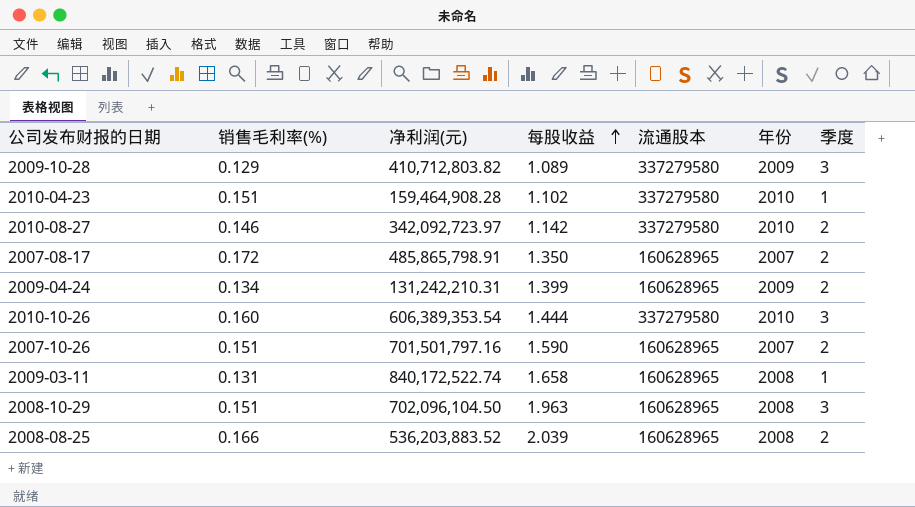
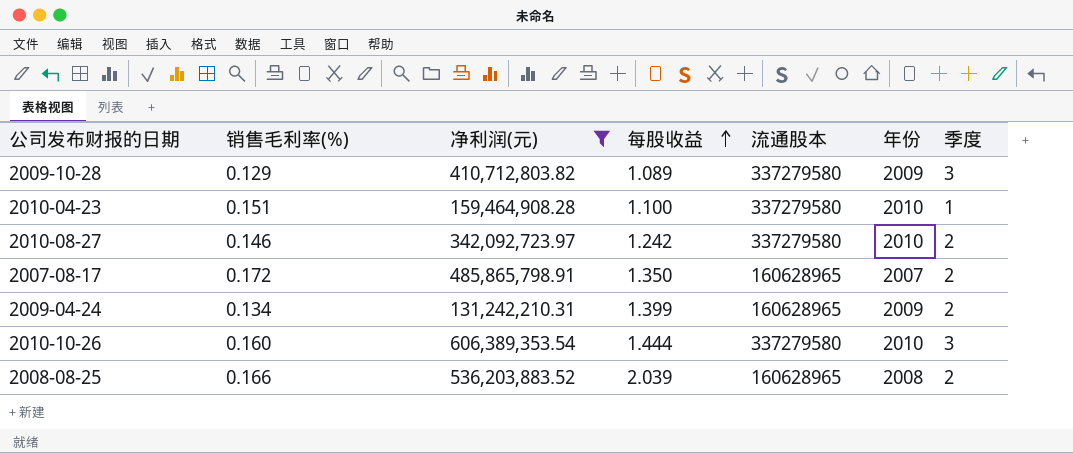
filter: none -> 净利润(元) <= 606,389,353.54
2010-04-23 | 每股收益: 1.102 -> 1.100
2010-08-27 | 每股收益: 1.142 -> 1.242

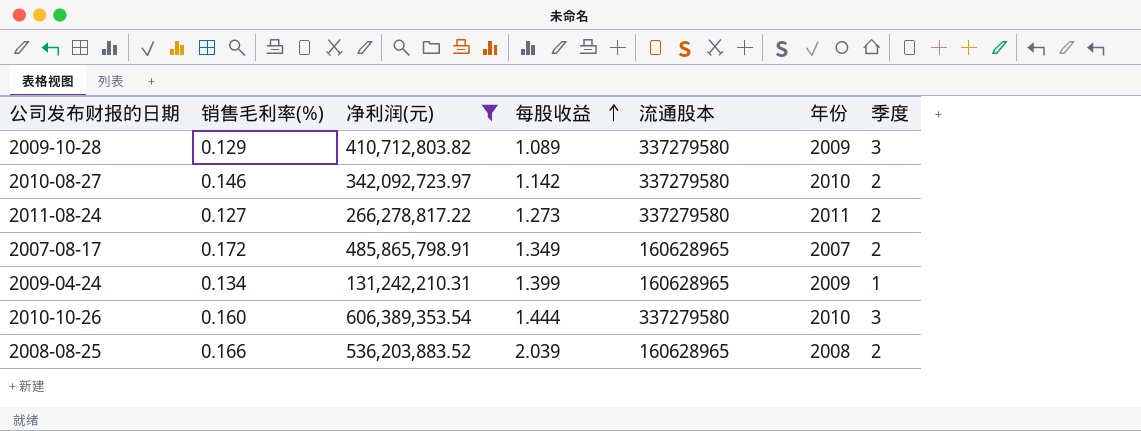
row 2010-04-23: 0.151 | 159,464,908.28 | 1.100 | 337279580 | 2010 | 1 -> none
2010-08-27 | 每股收益: 1.242 -> 1.142
row 2011-08-24: none -> 0.127 | 266,278,817.22 | 1.273 | 337279580 | 2011 | 2
2007-08-17 | 每股收益: 1.350 -> 1.349
2009-04-24 | 季度: 2 -> 1

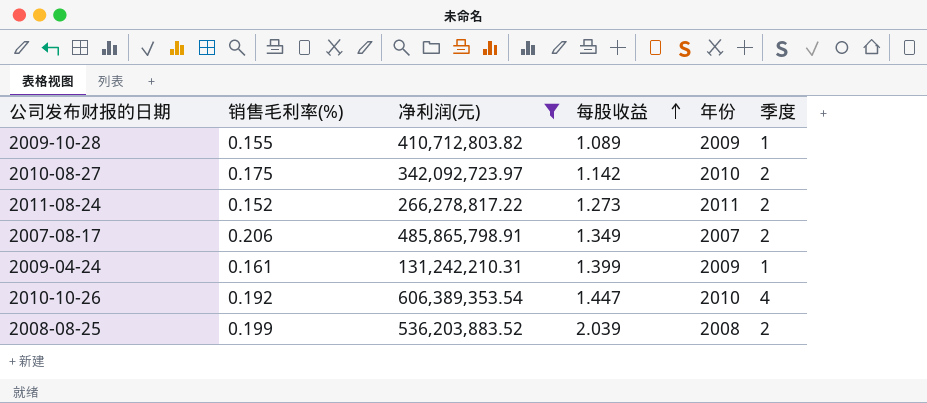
column 流通股本 | position: 5 -> none
2009-10-28 | 销售毛利率(%): 0.129 -> 0.155
2009-10-28 | 季度: 3 -> 1
2010-08-27 | 销售毛利率(%): 0.146 -> 0.175
2011-08-24 | 销售毛利率(%): 0.127 -> 0.152
2007-08-17 | 销售毛利率(%): 0.172 -> 0.206
2009-04-24 | 销售毛利率(%): 0.134 -> 0.161
2010-10-26 | 销售毛利率(%): 0.160 -> 0.192
2010-10-26 | 每股收益: 1.444 -> 1.447
2010-10-26 | 季度: 3 -> 4
2008-08-25 | 销售毛利率(%): 0.166 -> 0.199

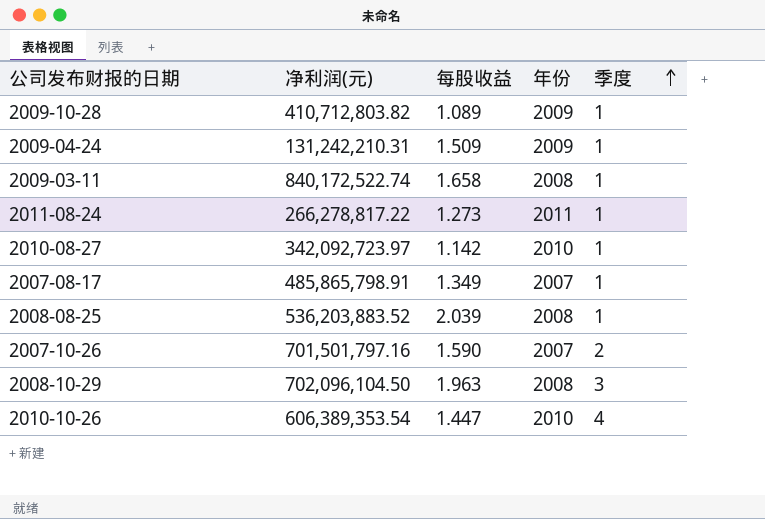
filter: 净利润(元) <= 606,389,353.54 -> none
row order: 每股收益 ascending -> 季度 ascending
column 销售毛利率(%) | position: 2 -> none
2009-04-24 | 每股收益: 1.399 -> 1.509
2011-08-24 | 季度: 2 -> 1
2010-08-27 | 季度: 2 -> 1
2007-08-17 | 季度: 2 -> 1
2008-08-25 | 季度: 2 -> 1

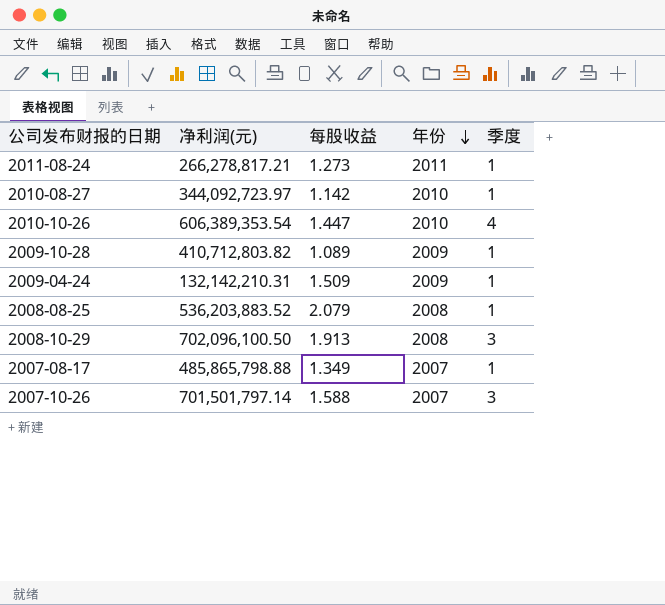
row order: 季度 ascending -> 年份 descending
row 2009-03-11: 840,172,522.74 | 1.658 | 2008 | 1 -> none
2011-08-24 | 净利润(元): 266,278,817.22 -> 266,278,817.21
2010-08-27 | 净利润(元): 342,092,723.97 -> 344,092,723.97
2009-04-24 | 净利润(元): 131,242,210.31 -> 132,142,210.31
2008-08-25 | 每股收益: 2.039 -> 2.079
2008-10-29 | 净利润(元): 702,096,104.50 -> 702,096,100.50
2008-10-29 | 每股收益: 1.963 -> 1.913
2007-08-17 | 净利润(元): 485,865,798.91 -> 485,865,798.88
2007-10-26 | 净利润(元): 701,501,797.16 -> 701,501,797.14
2007-10-26 | 每股收益: 1.590 -> 1.588
2007-10-26 | 季度: 2 -> 3

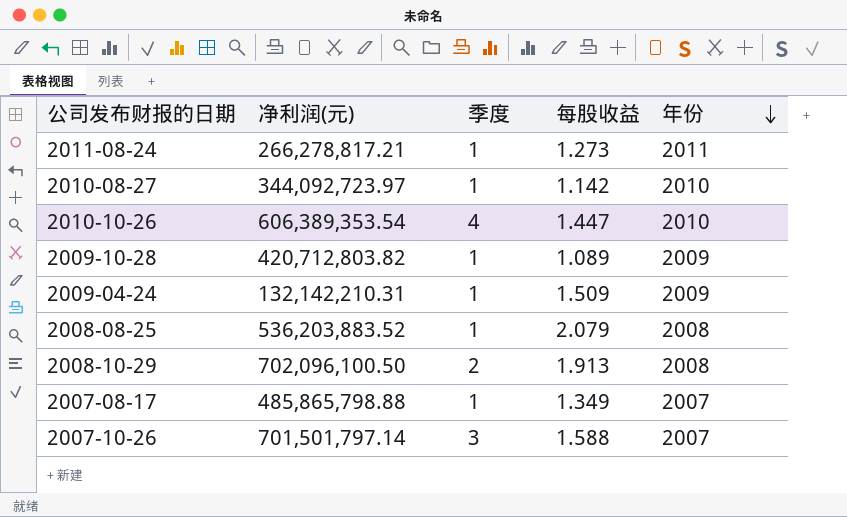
column 季度 | position: 5 -> 3
2009-10-28 | 净利润(元): 410,712,803.82 -> 420,712,803.82
2008-10-29 | 季度: 3 -> 2

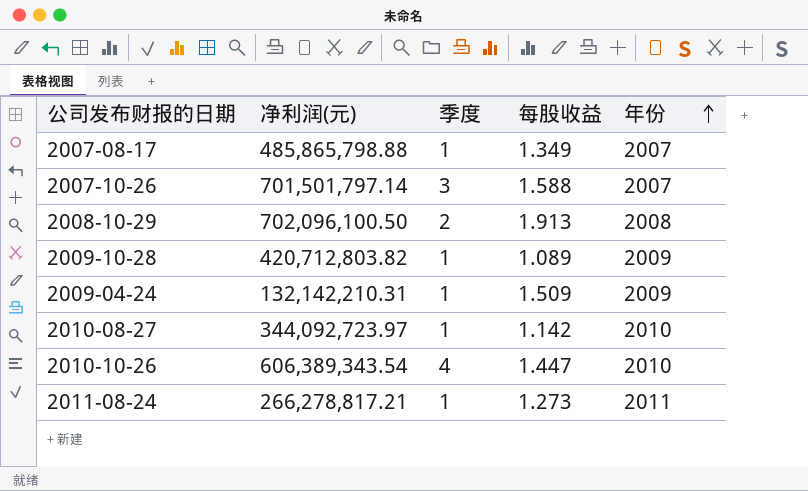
row order: 年份 descending -> 年份 ascending
row 2008-08-25: 536,203,883.52 | 1 | 2.079 | 2008 -> none
2010-10-26 | 净利润(元): 606,389,353.54 -> 606,389,343.54

